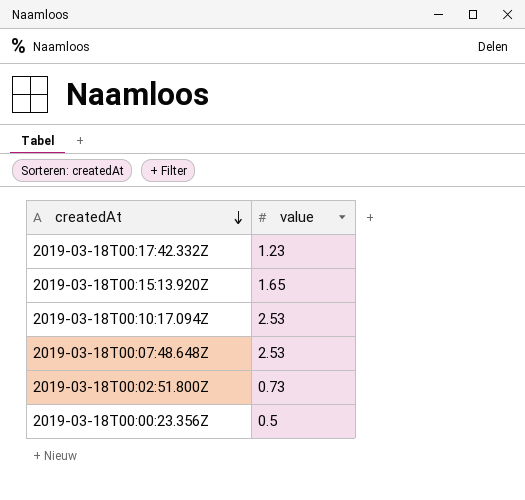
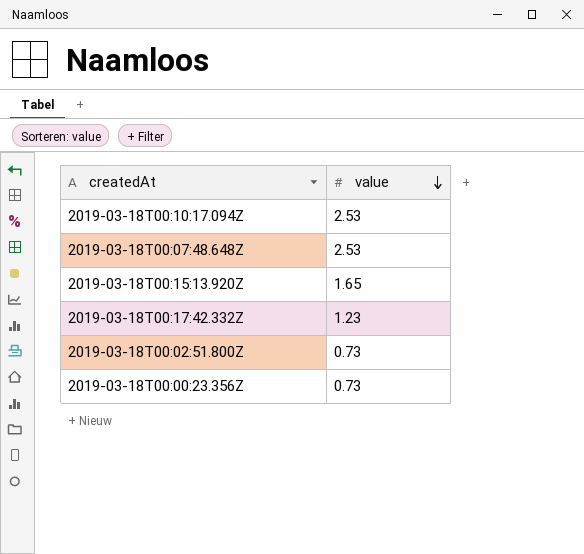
row order: createdAt descending -> value descending
2019-03-18T00:00:23.356Z | value: 0.5 -> 0.73

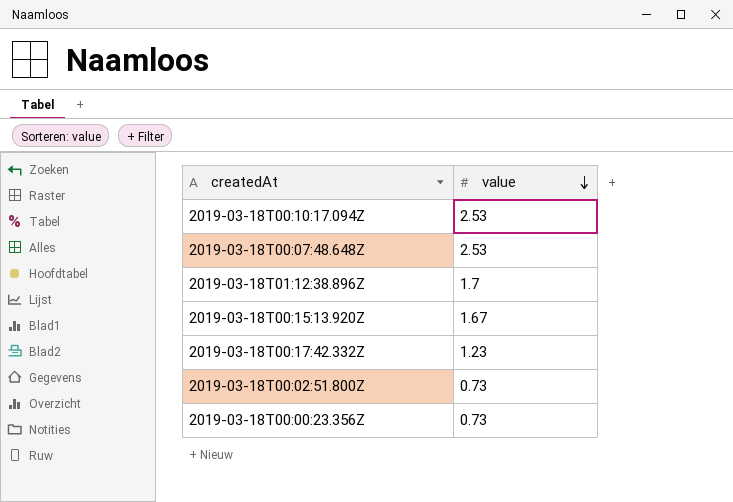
row 2019-03-18T01:12:38.896Z: none -> 1.7
2019-03-18T00:15:13.920Z | value: 1.65 -> 1.67

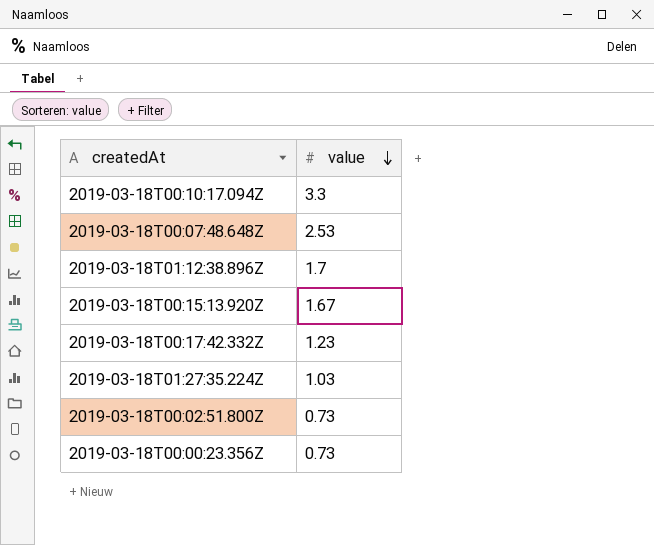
2019-03-18T00:10:17.094Z | value: 2.53 -> 3.3
row 2019-03-18T01:27:35.224Z: none -> 1.03

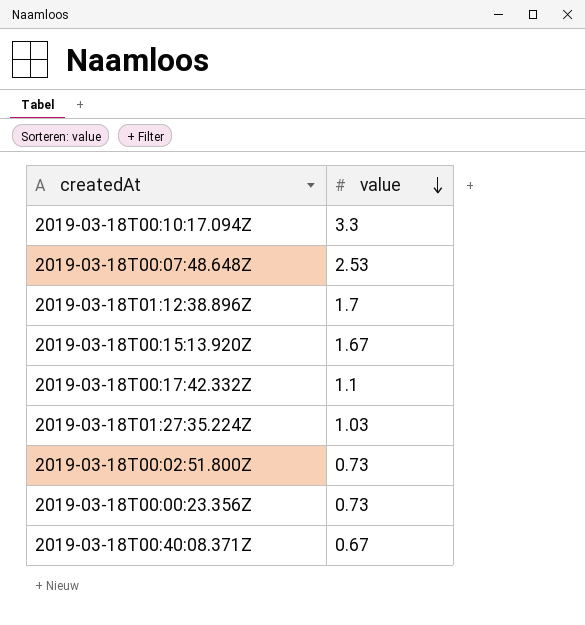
2019-03-18T00:17:42.332Z | value: 1.23 -> 1.1
row 2019-03-18T00:40:08.371Z: none -> 0.67

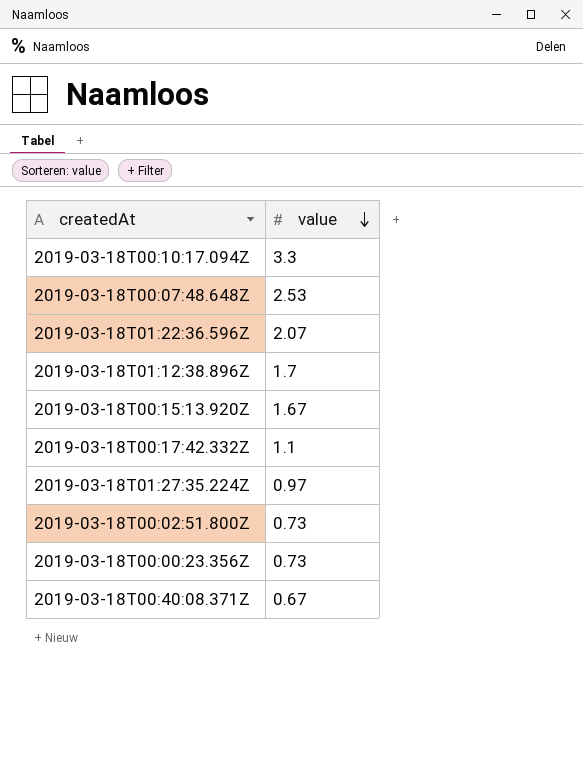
row 2019-03-18T01:22:36.596Z: none -> 2.07
2019-03-18T01:27:35.224Z | value: 1.03 -> 0.97

